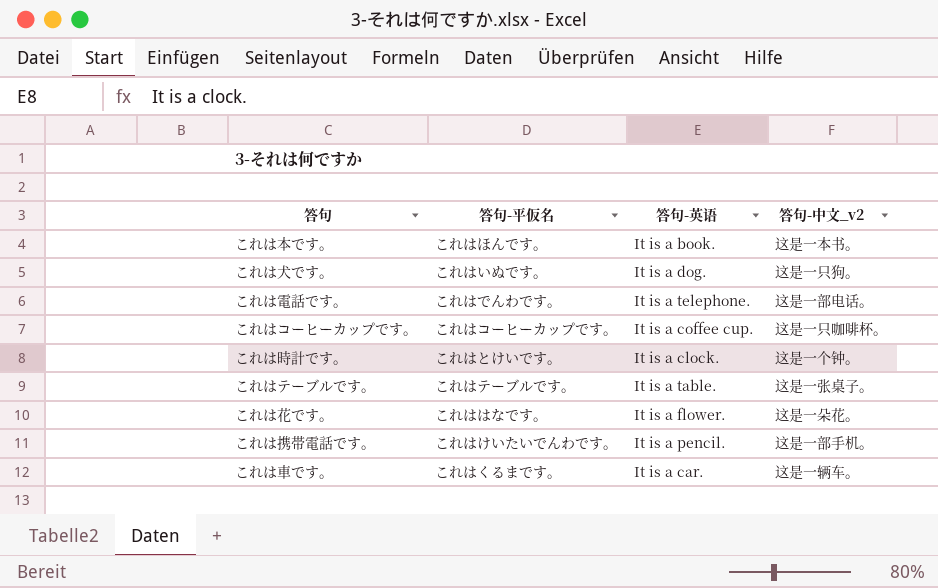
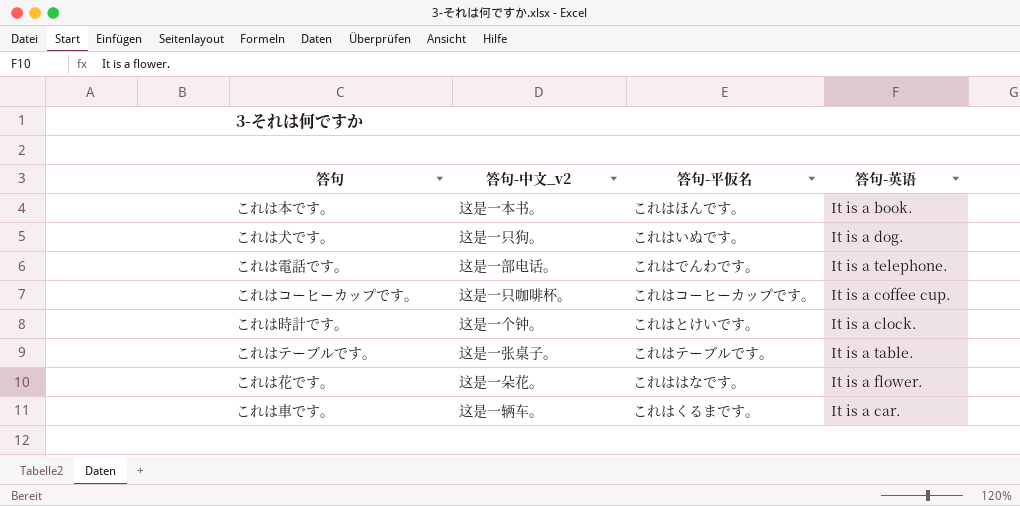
column 答句-中文_v2 | position: 4 -> 2
row これは携帯電話です。: これはけいたいでんわです。 | It is a pencil. | 这是一部手机。 -> none

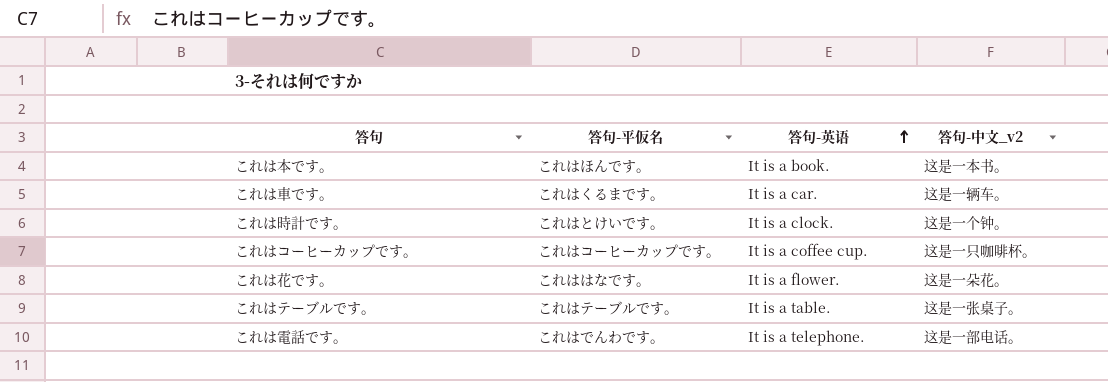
row order: none -> 答句-英语 ascending
column 答句-中文_v2 | position: 2 -> 4
row これは犬です。: 这是一只狗。 | これはいぬです。 | It is a dog. -> none

